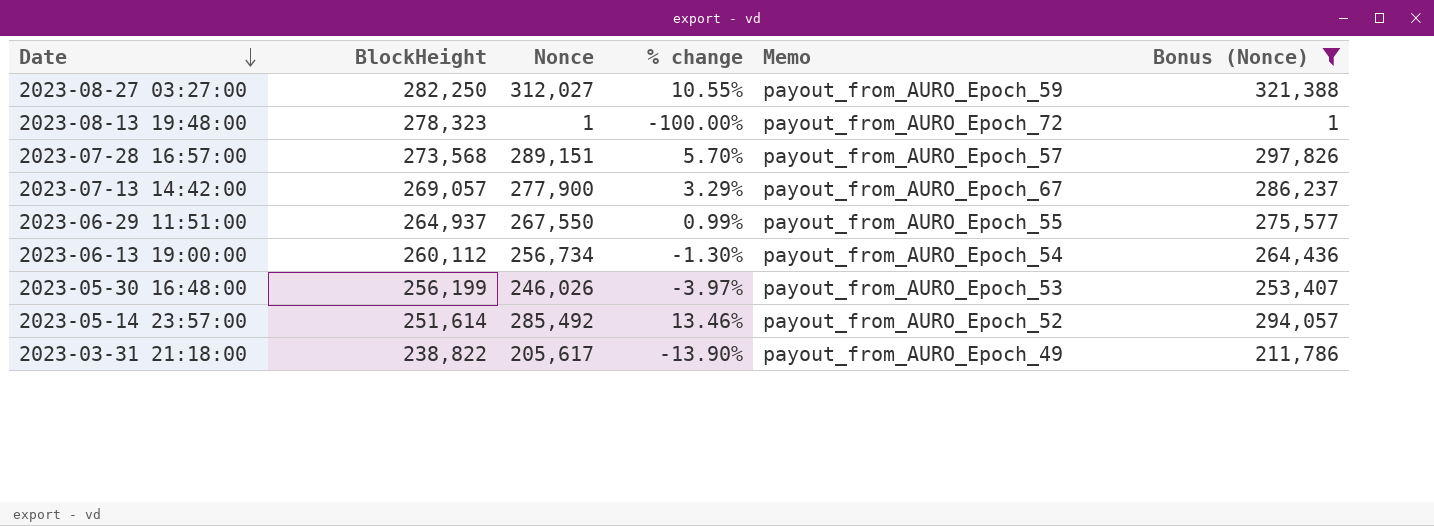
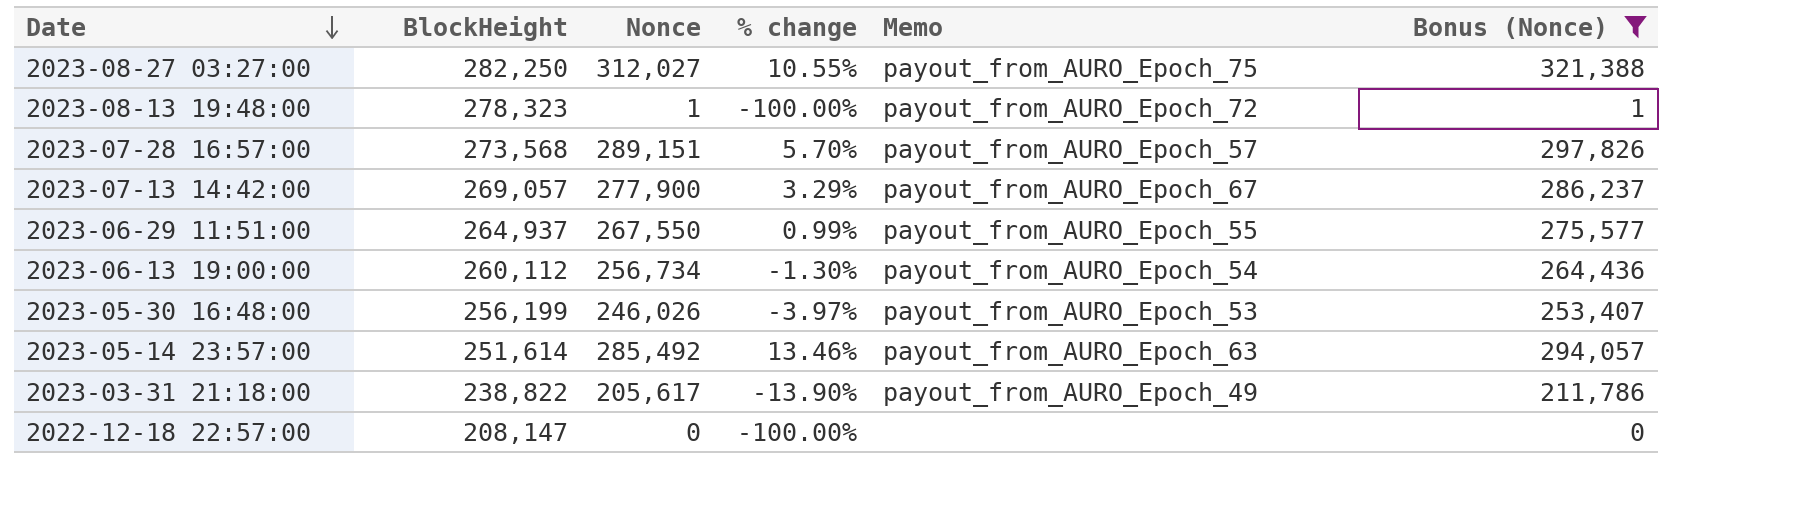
2023-08-27 03:27:00 | Memo: payout_from_AURO_Epoch_59 -> payout_from_AURO_Epoch_75
2023-05-14 23:57:00 | Memo: payout_from_AURO_Epoch_52 -> payout_from_AURO_Epoch_63
row 2022-12-18 22:57:00: none -> 208,147 | 0 | -100.00% | none | 0

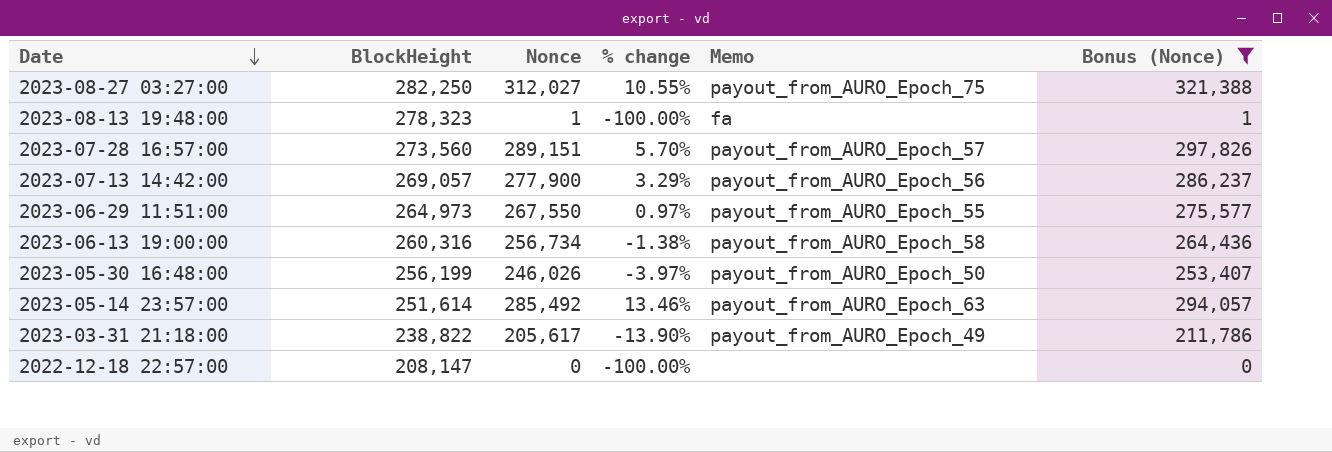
2023-08-13 19:48:00 | Memo: payout_from_AURO_Epoch_72 -> fa
2023-07-28 16:57:00 | BlockHeight: 273,568 -> 273,560
2023-07-13 14:42:00 | Memo: payout_from_AURO_Epoch_67 -> payout_from_AURO_Epoch_56
2023-06-29 11:51:00 | BlockHeight: 264,937 -> 264,973
2023-06-29 11:51:00 | % change: 0.99% -> 0.97%
2023-06-13 19:00:00 | BlockHeight: 260,112 -> 260,316
2023-06-13 19:00:00 | % change: -1.30% -> -1.38%
2023-06-13 19:00:00 | Memo: payout_from_AURO_Epoch_54 -> payout_from_AURO_Epoch_58
2023-05-30 16:48:00 | Memo: payout_from_AURO_Epoch_53 -> payout_from_AURO_Epoch_50

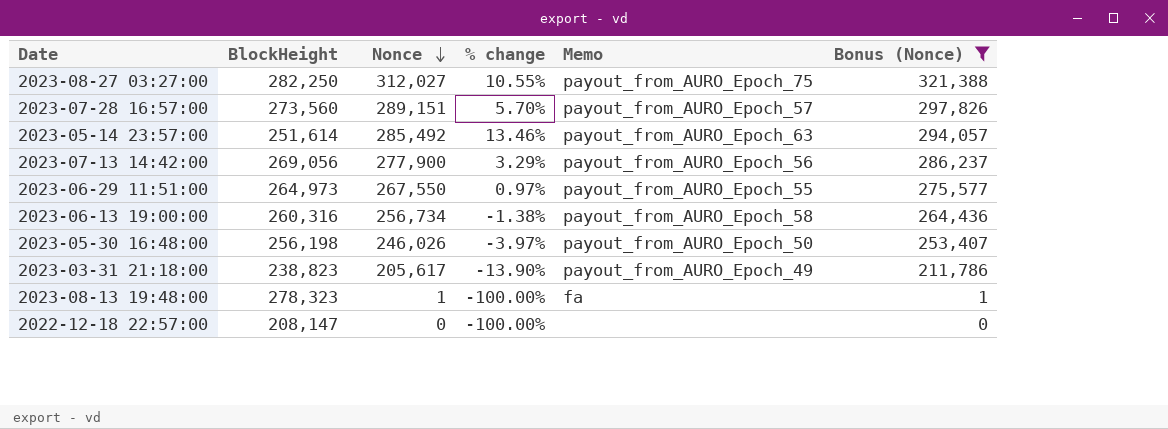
row order: Date descending -> Nonce descending
2023-07-13 14:42:00 | BlockHeight: 269,057 -> 269,056
2023-05-30 16:48:00 | BlockHeight: 256,199 -> 256,198
2023-03-31 21:18:00 | BlockHeight: 238,822 -> 238,823

